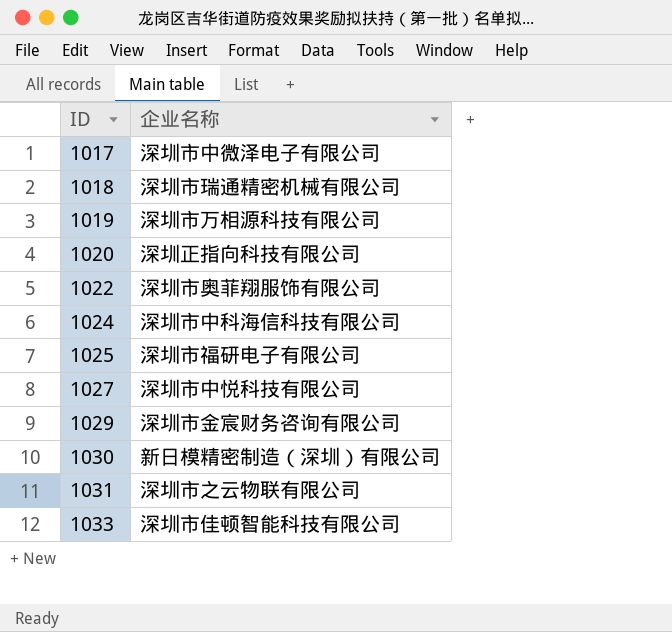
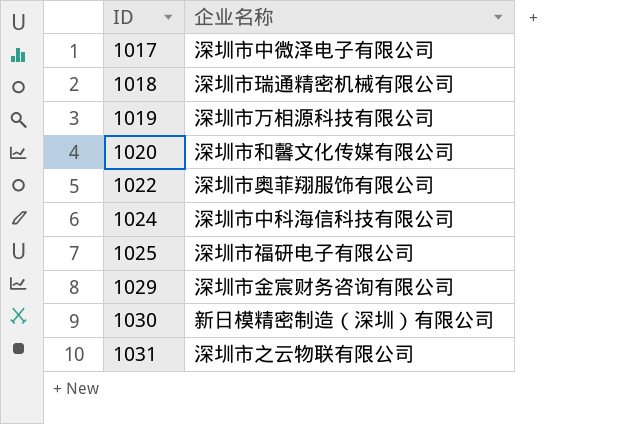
row 1027: 深圳市中悦科技有限公司 -> none
row 1033: 深圳市佳顿智能科技有限公司 -> none
1020 | 企业名称: 深圳正指向科技有限公司 -> 深圳市和馨文化传媒有限公司

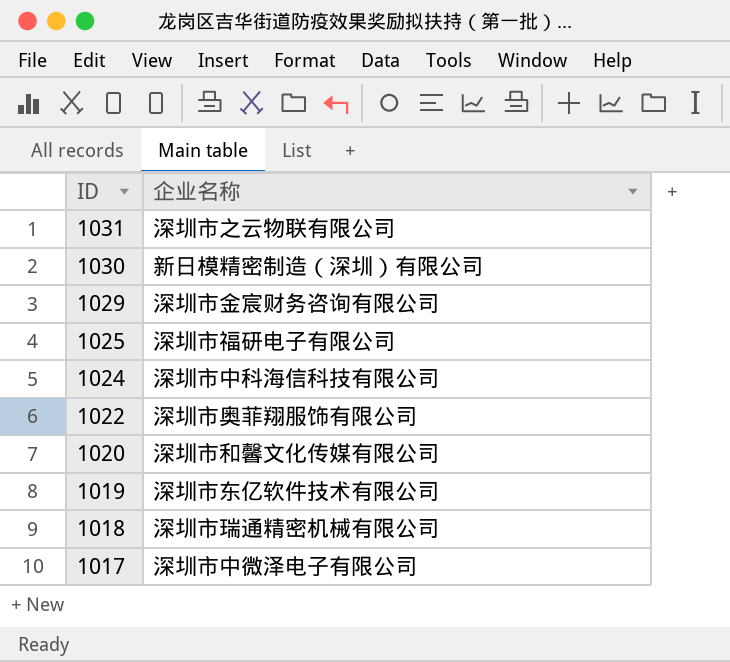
row order: ID ascending -> ID descending
1019 | 企业名称: 深圳市万相源科技有限公司 -> 深圳市东亿软件技术有限公司

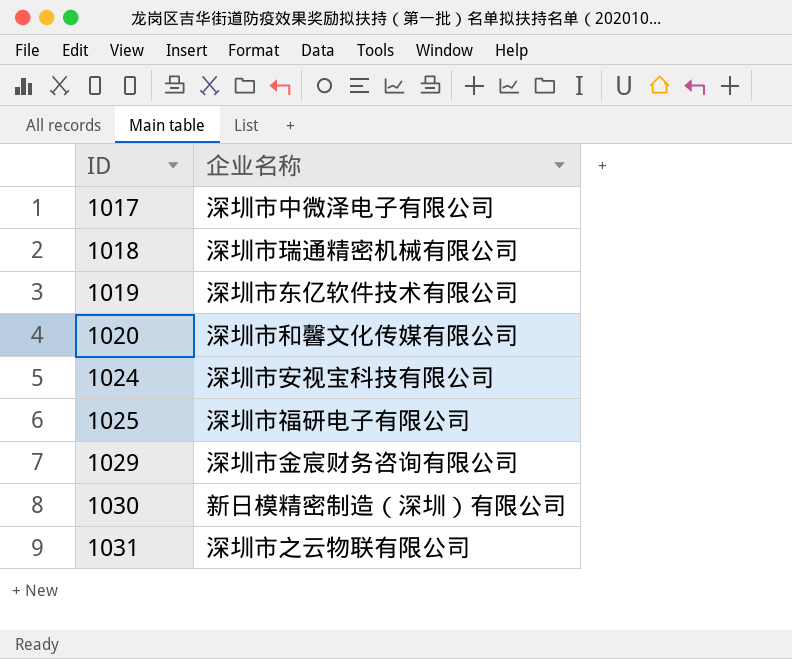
row order: ID descending -> ID ascending
row 1022: 深圳市奥菲翔服饰有限公司 -> none
1024 | 企业名称: 深圳市中科海信科技有限公司 -> 深圳市安视宝科技有限公司

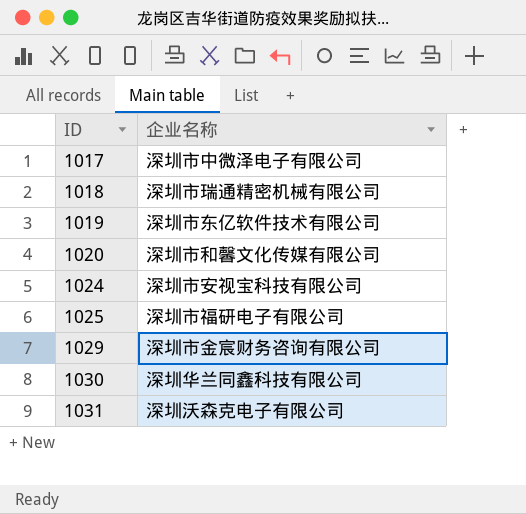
1030 | 企业名称: 新日模精密制造（深圳）有限公司 -> 深圳华兰同鑫科技有限公司
1031 | 企业名称: 深圳市之云物联有限公司 -> 深圳沃森克电子有限公司

